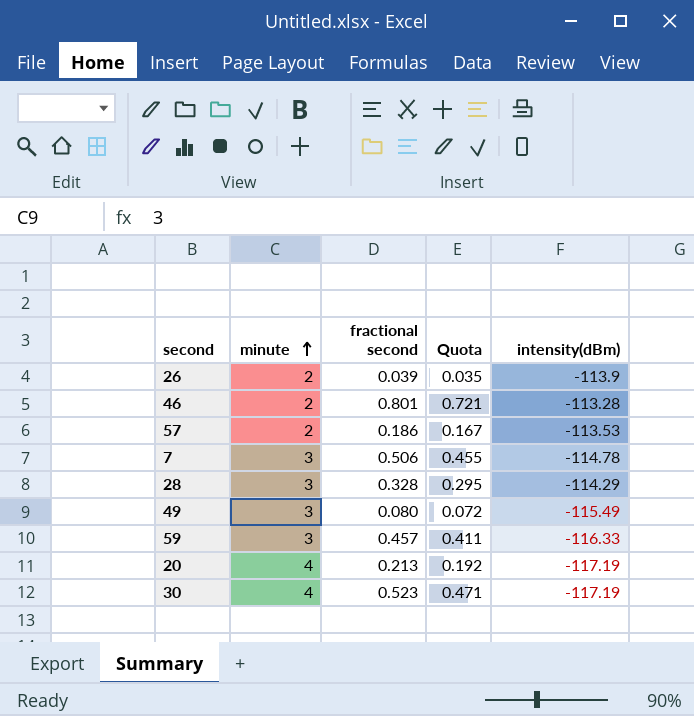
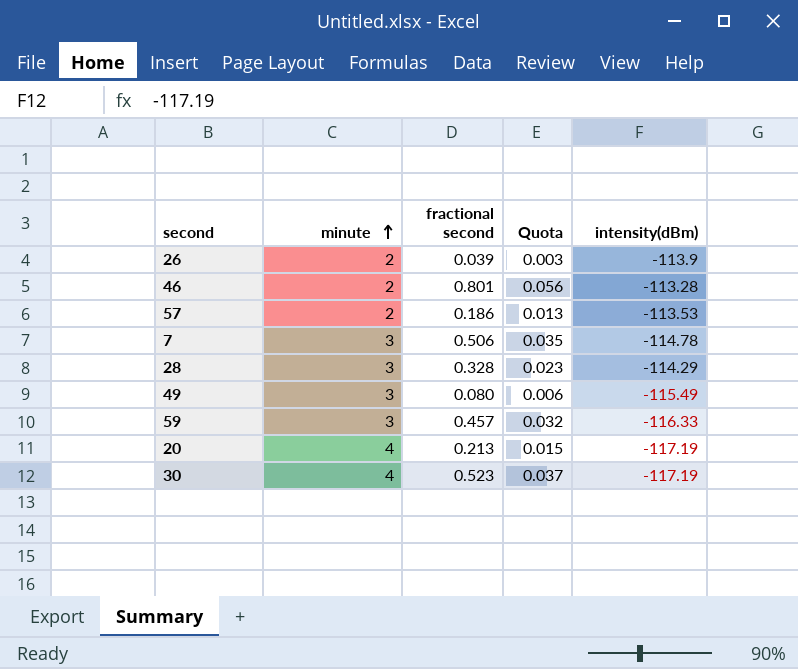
column Quota | formula: [fractional second] * 0.9 -> [fractional second] * 0.07

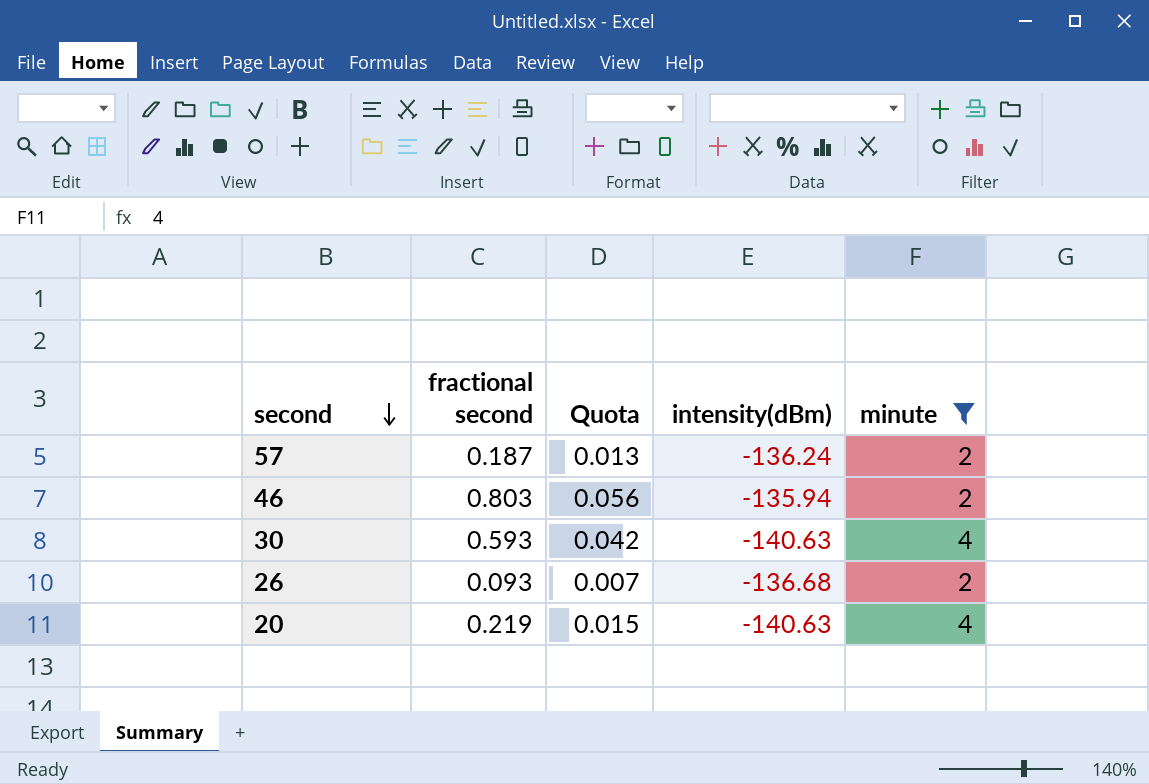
filter: none -> minute != 3
row order: minute ascending -> second descending
column minute | position: 2 -> 5
57 | fractional second: 0.186 -> 0.187
57 | intensity(dBm): -113.53 -> -136.24
46 | fractional second: 0.801 -> 0.803
46 | intensity(dBm): -113.28 -> -135.94
30 | fractional second: 0.523 -> 0.593
30 | Quota: 0.037 -> 0.042
30 | intensity(dBm): -117.19 -> -140.63
26 | fractional second: 0.039 -> 0.093
26 | Quota: 0.003 -> 0.007
26 | intensity(dBm): -113.9 -> -136.68
20 | fractional second: 0.213 -> 0.219
20 | intensity(dBm): -117.19 -> -140.63

